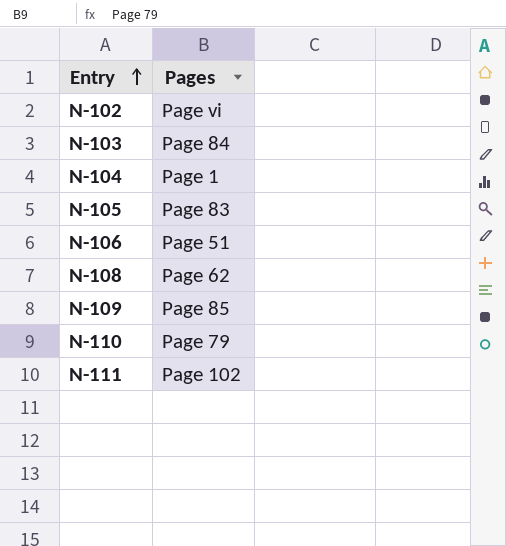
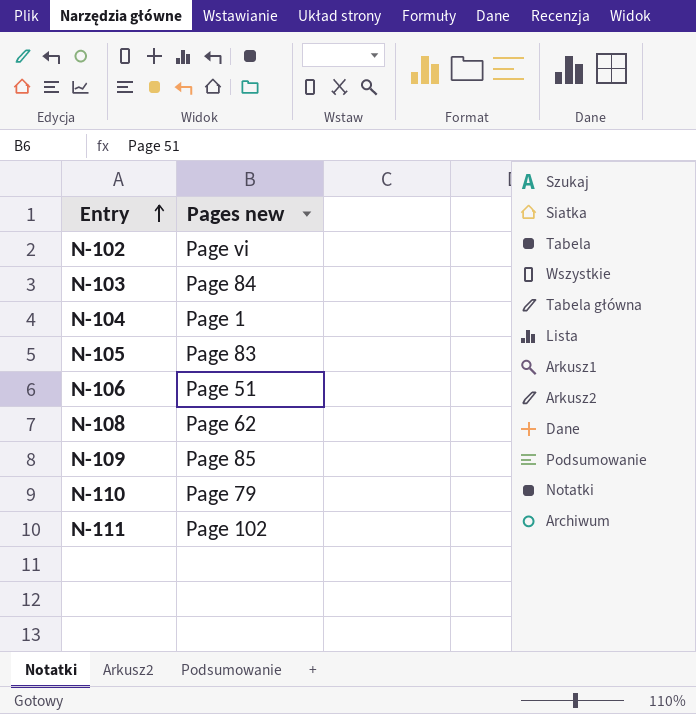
column name: Pages -> Pages new

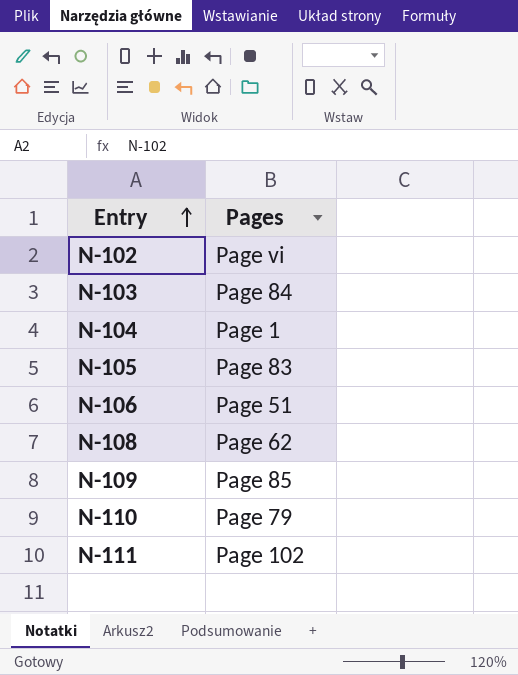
column name: Pages new -> Pages

